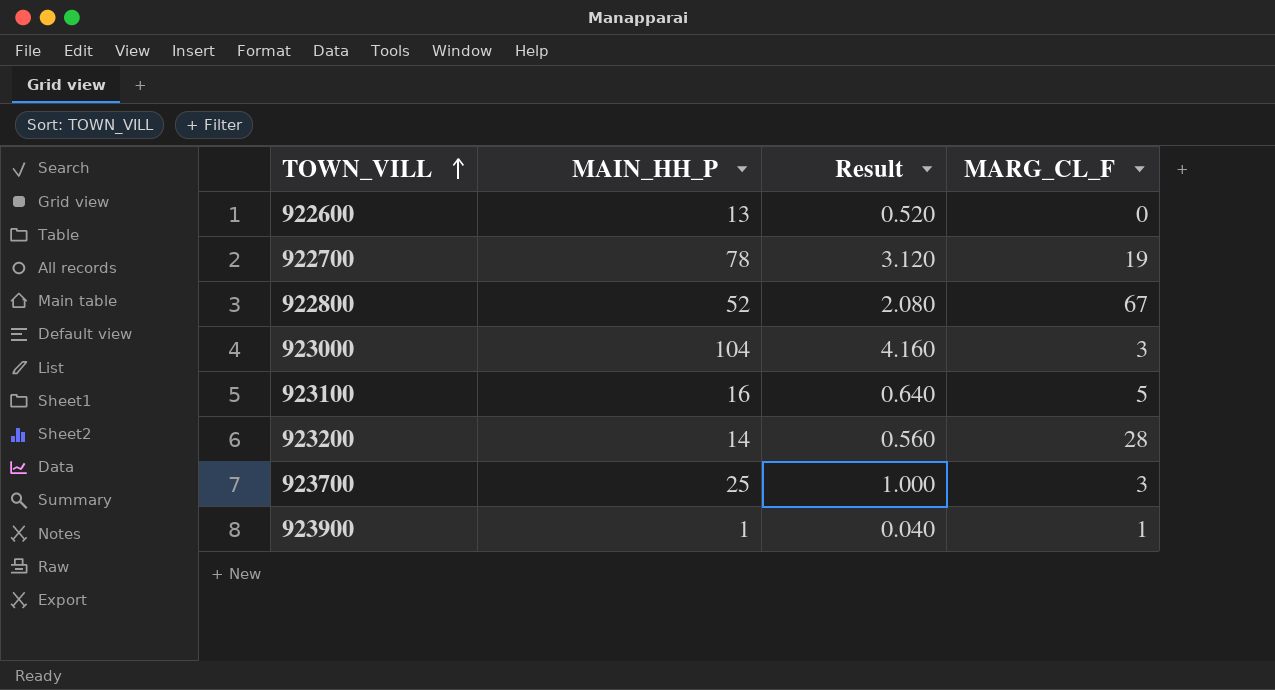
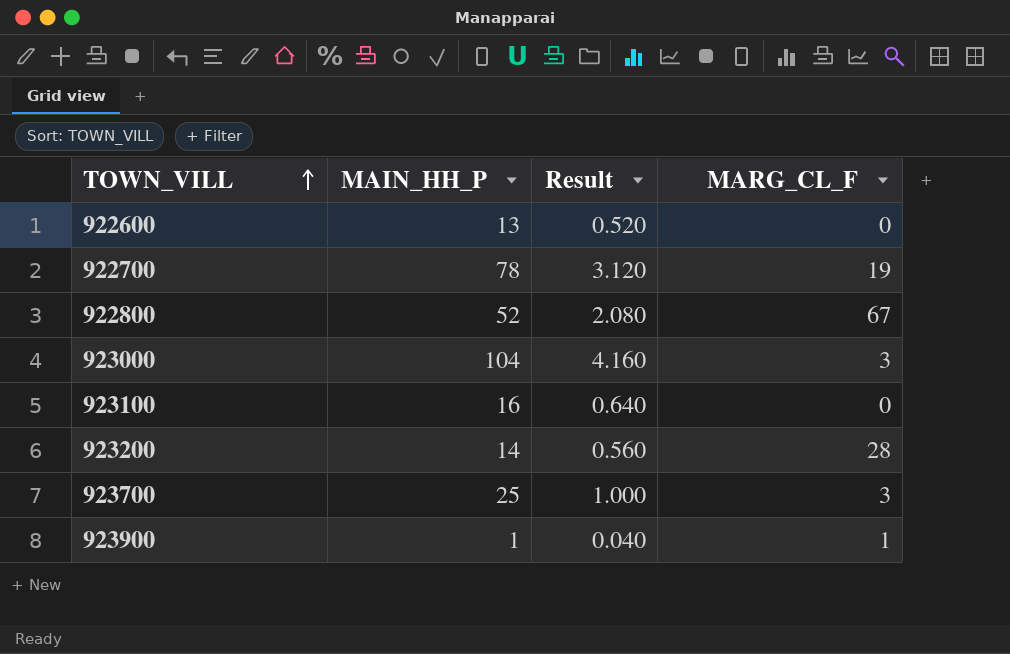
923100 | MARG_CL_F: 5 -> 0

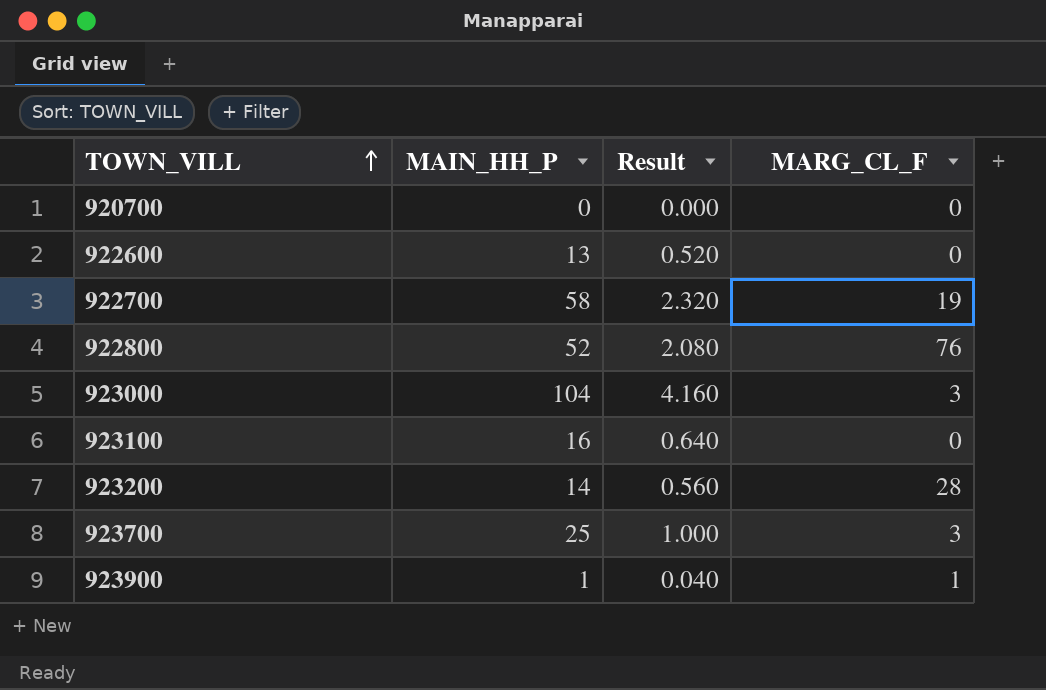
row 920700: none -> 0 | 0.000 | 0
922700 | MAIN_HH_P: 78 -> 58
922700 | Result: 3.120 -> 2.320
922800 | MARG_CL_F: 67 -> 76

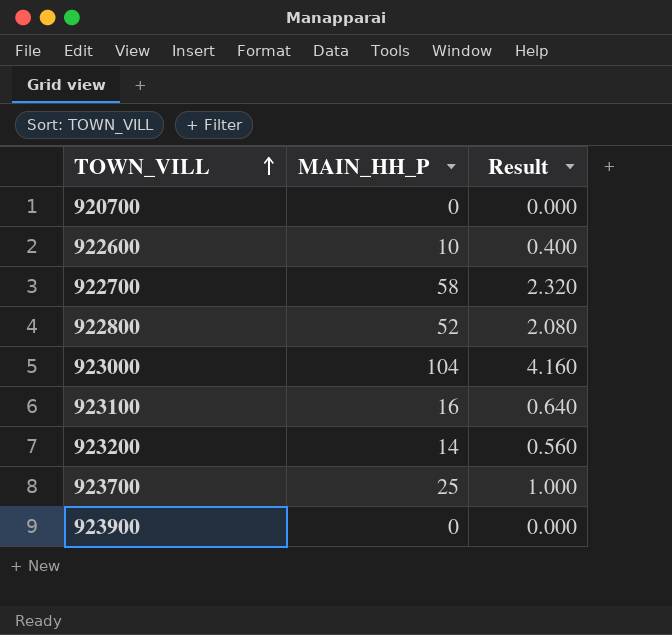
column MARG_CL_F | position: 4 -> none
922600 | MAIN_HH_P: 13 -> 10
922600 | Result: 0.520 -> 0.400
923900 | MAIN_HH_P: 1 -> 0
923900 | Result: 0.040 -> 0.000

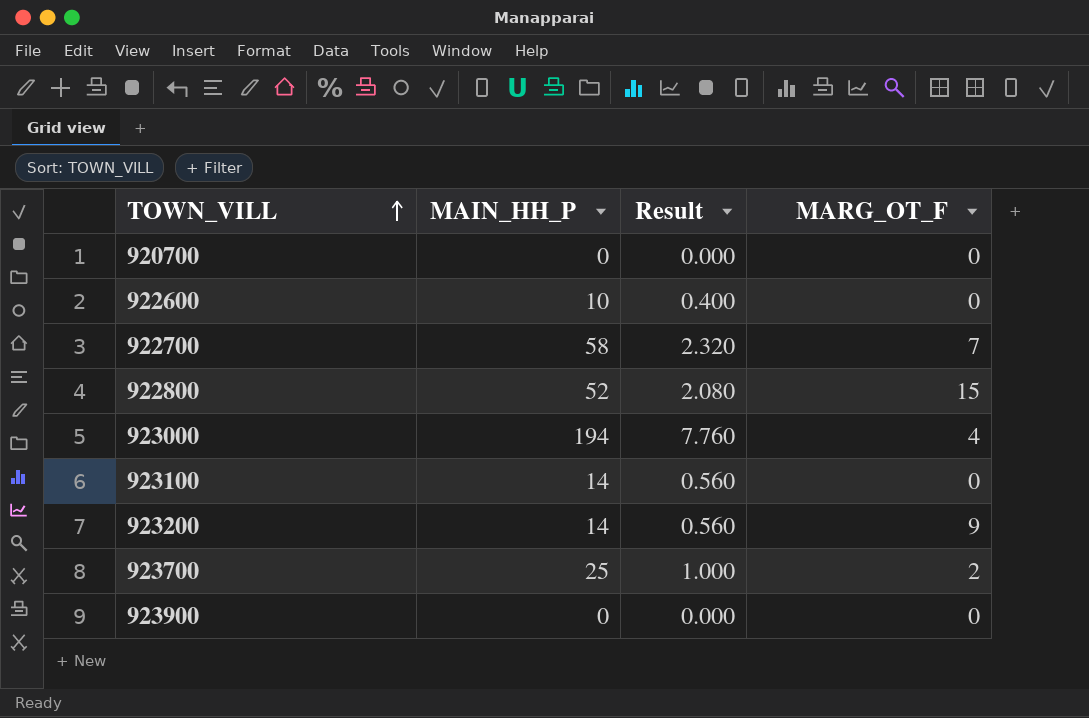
column MARG_OT_F | position: none -> 4
923000 | MAIN_HH_P: 104 -> 194
923000 | Result: 4.160 -> 7.760
923100 | MAIN_HH_P: 16 -> 14
923100 | Result: 0.640 -> 0.560

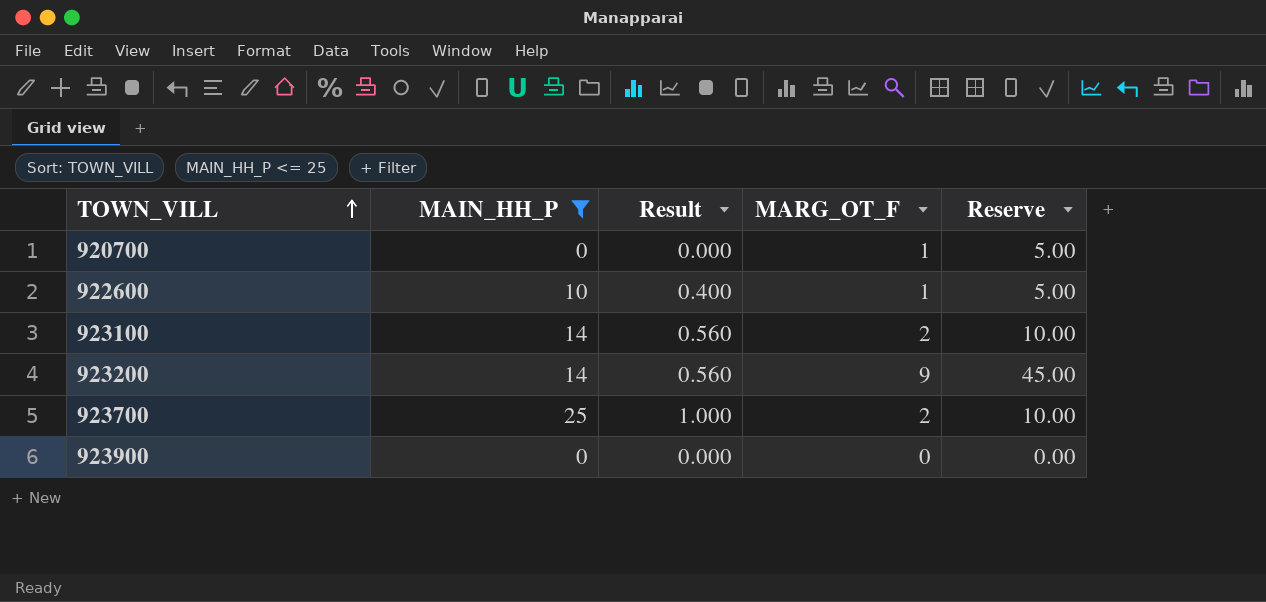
filter: none -> MAIN_HH_P <= 25
column Reserve | formula: none -> [MARG_OT_F] * 5
920700 | MARG_OT_F: 0 -> 1
922600 | MARG_OT_F: 0 -> 1
923100 | MARG_OT_F: 0 -> 2

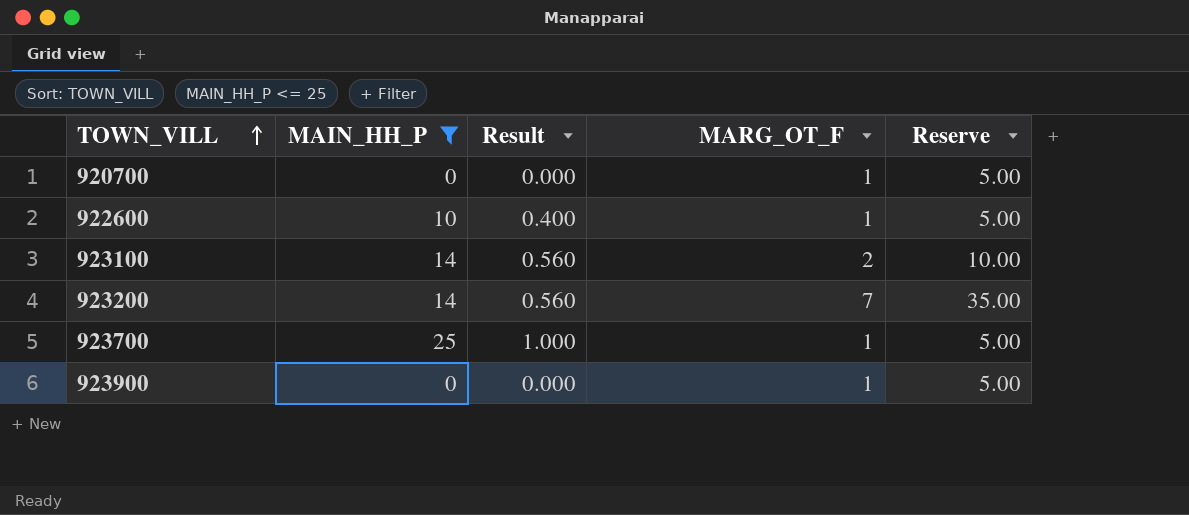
923200 | MARG_OT_F: 9 -> 7
923200 | Reserve: 45.00 -> 35.00
923700 | MARG_OT_F: 2 -> 1
923700 | Reserve: 10.00 -> 5.00
923900 | MARG_OT_F: 0 -> 1
923900 | Reserve: 0.00 -> 5.00

